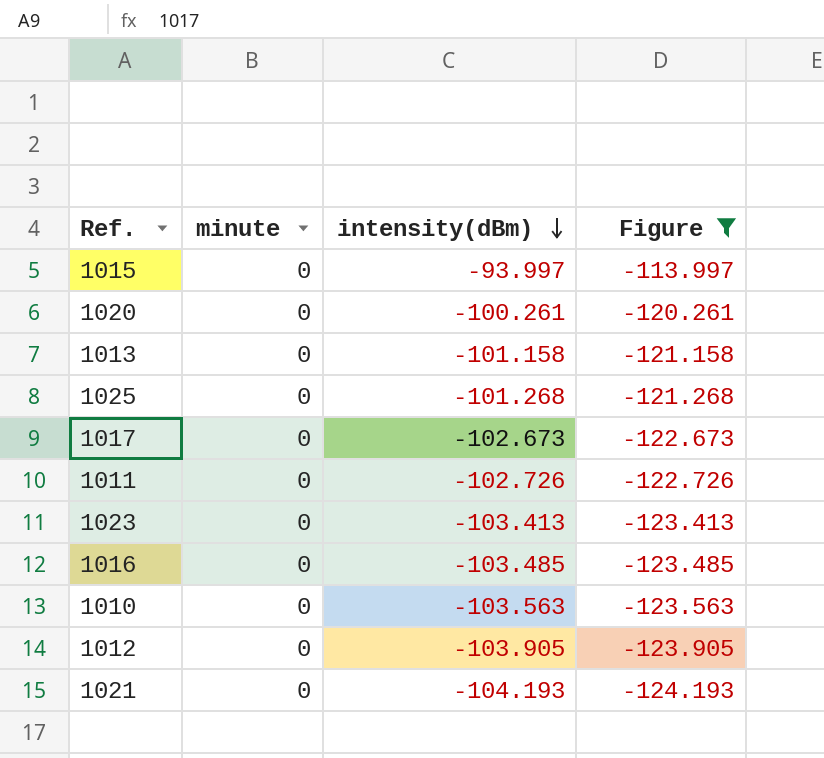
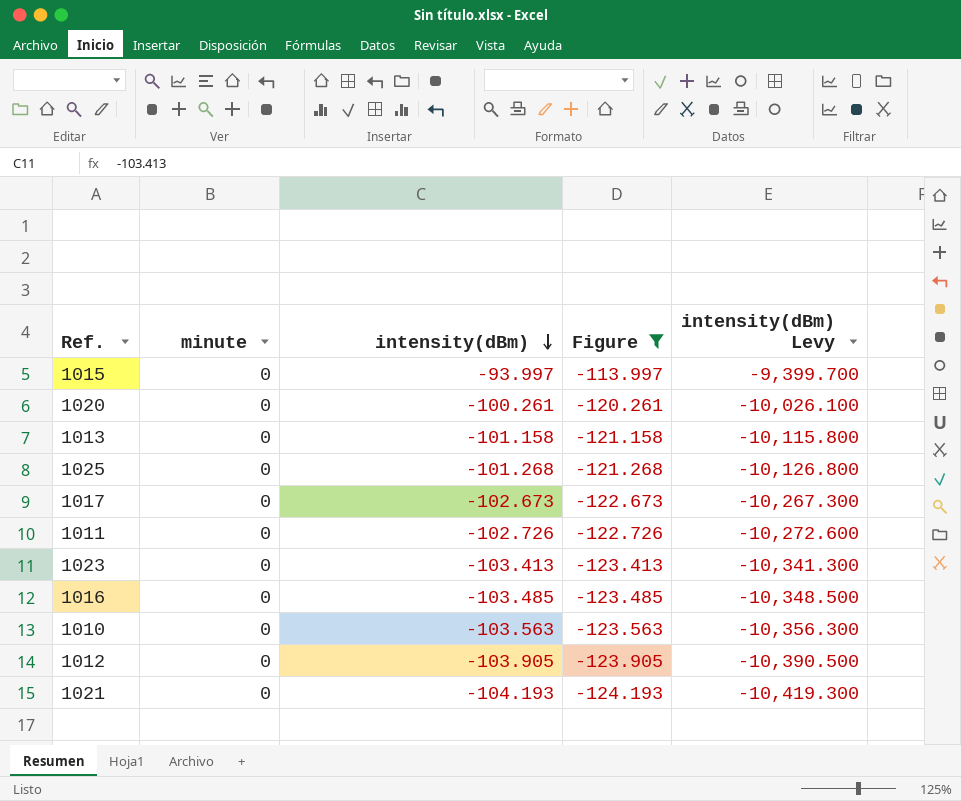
column intensity(dBm) Levy | formula: none -> [intensity(dBm)] * 100

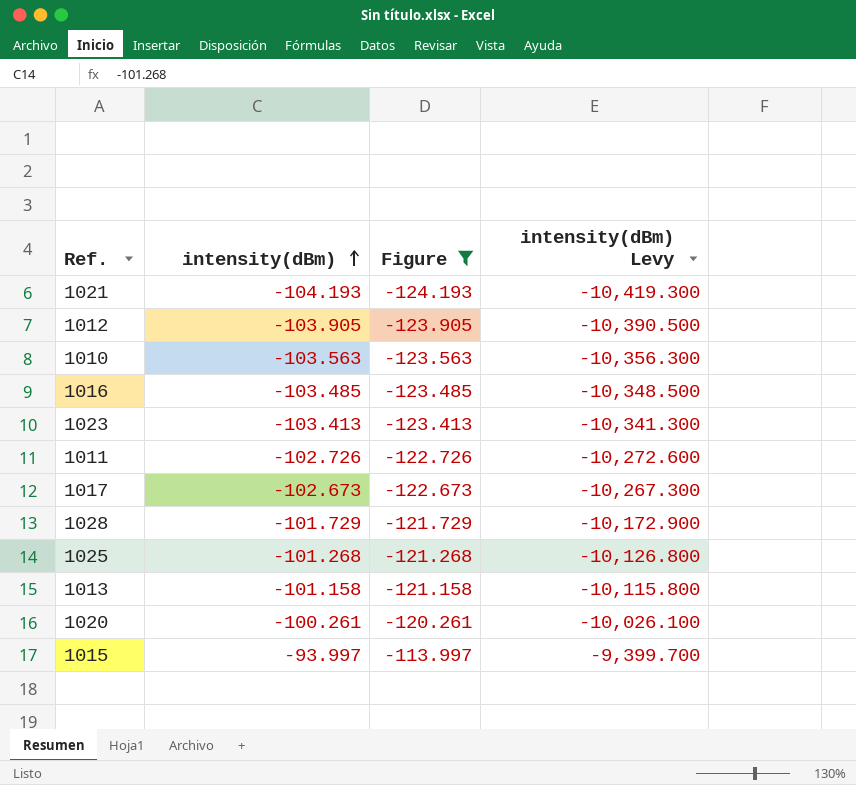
row order: intensity(dBm) descending -> intensity(dBm) ascending
column minute | position: 2 -> none
row 1028: none -> -101.729 | -121.729 | -10,172.900

